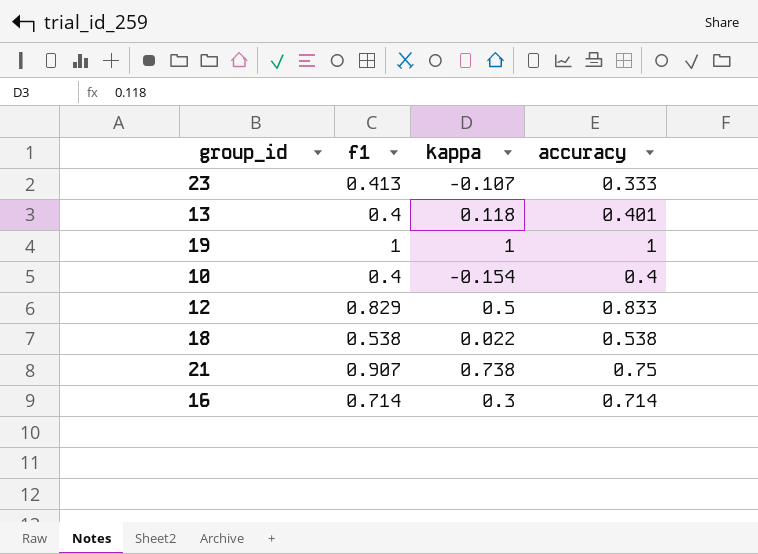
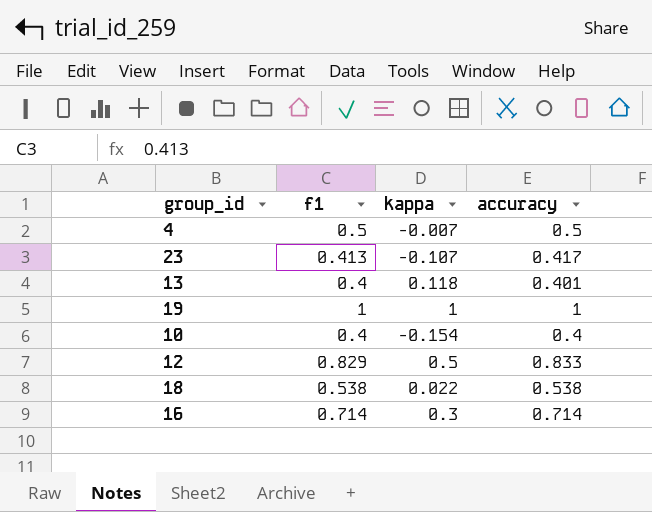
row 21: 0.907 | 0.738 | 0.75 -> none
row 4: none -> 0.5 | -0.007 | 0.5
23 | accuracy: 0.333 -> 0.417

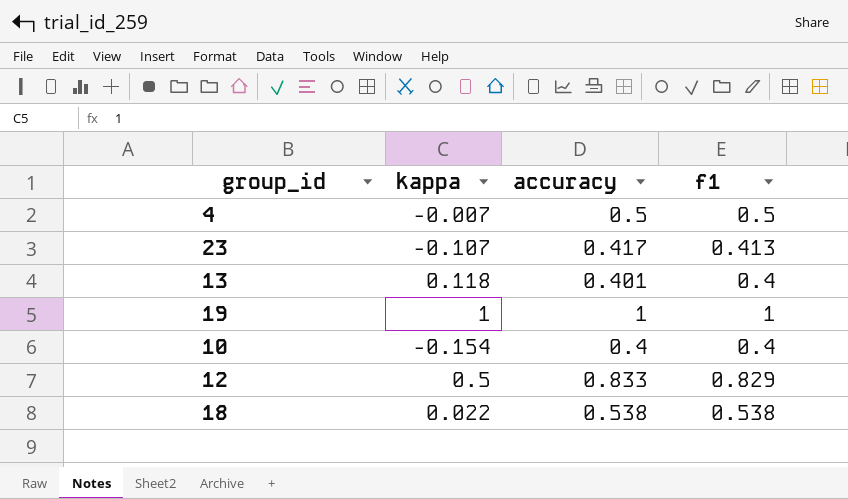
column f1 | position: 2 -> 4
row 16: 0.714 | 0.3 | 0.714 -> none

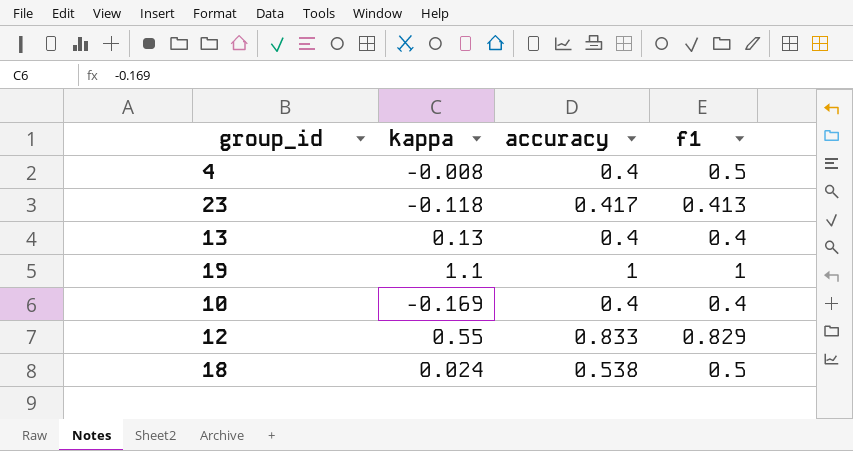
4 | kappa: -0.007 -> -0.008
4 | accuracy: 0.5 -> 0.4
23 | kappa: -0.107 -> -0.118
13 | kappa: 0.118 -> 0.13
13 | accuracy: 0.401 -> 0.4
19 | kappa: 1 -> 1.1
10 | kappa: -0.154 -> -0.169
12 | kappa: 0.5 -> 0.55
18 | kappa: 0.022 -> 0.024
18 | f1: 0.538 -> 0.5

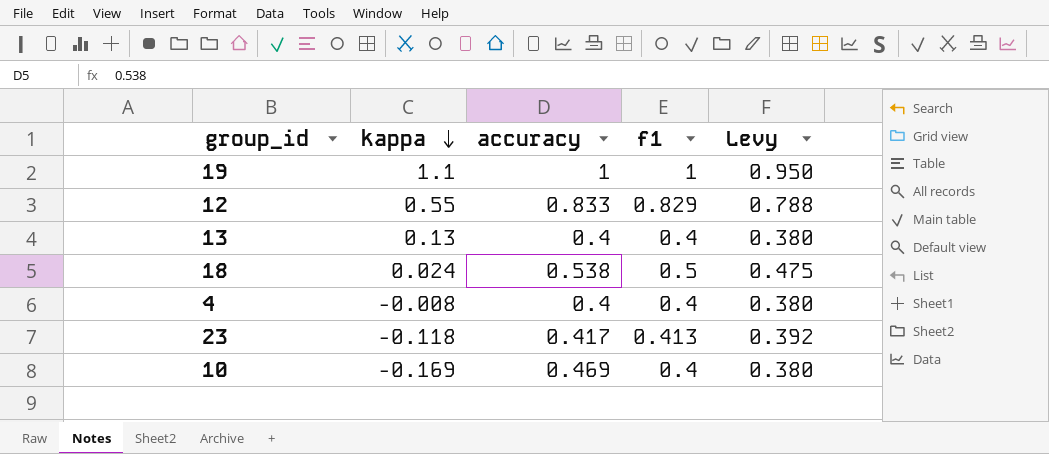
row order: none -> kappa descending
column Levy | formula: none -> [f1] * 0.95
4 | f1: 0.5 -> 0.4
10 | accuracy: 0.4 -> 0.469

